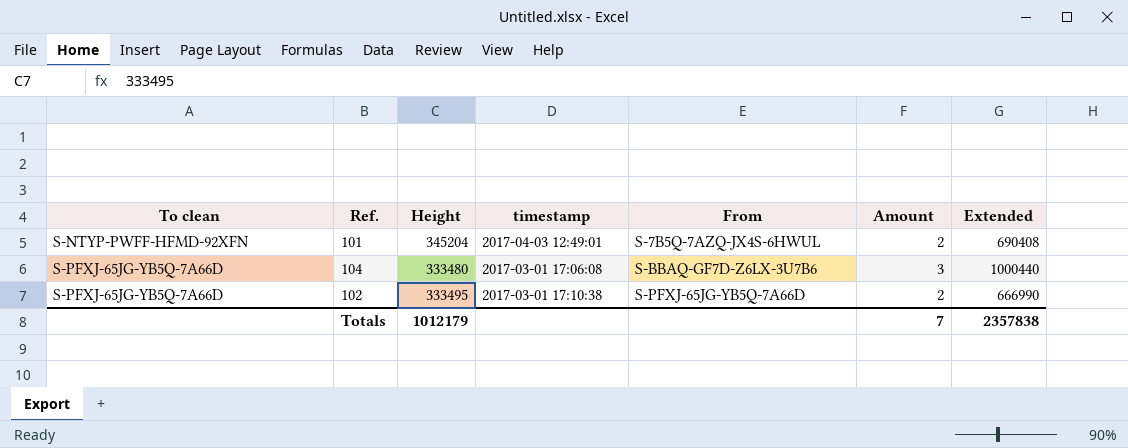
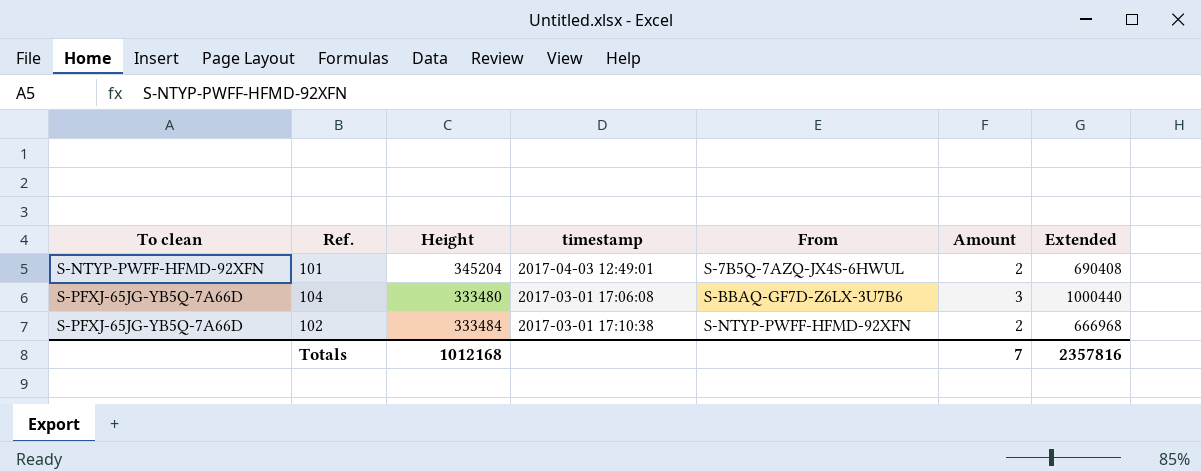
102 | Height: 333495 -> 333484
102 | From: S-PFXJ-65JG-YB5Q-7A66D -> S-NTYP-PWFF-HFMD-92XFN
102 | Extended: 666990 -> 666968
Totals | Height: 1012179 -> 1012168
Totals | Extended: 2357838 -> 2357816

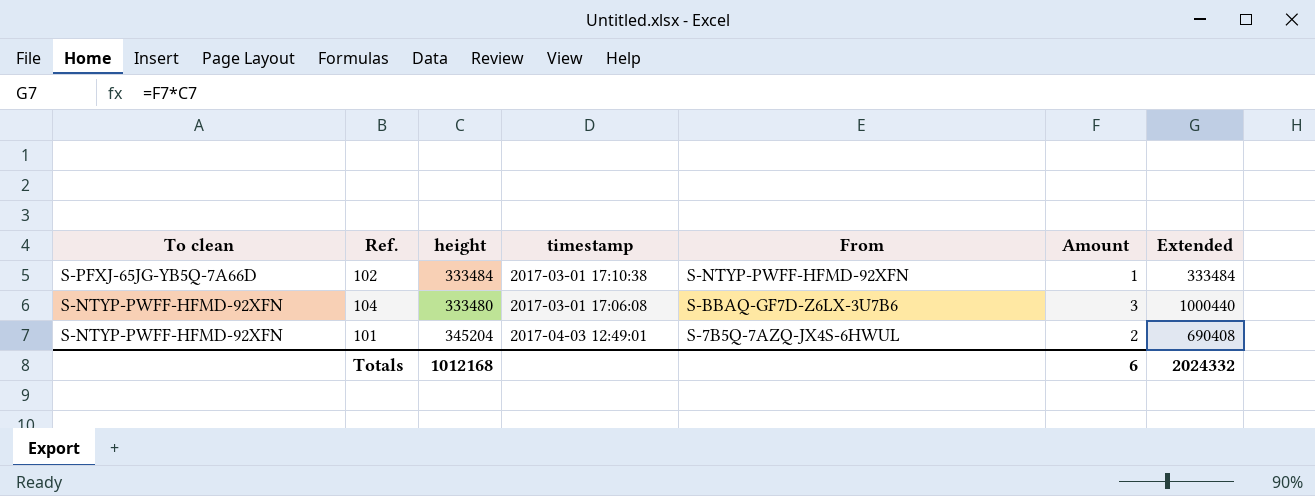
row order: To clean ascending -> To clean descending
column name: Height -> height
102 | Amount: 2 -> 1
102 | Extended: 666968 -> 333484
104 | To clean: S-PFXJ-65JG-YB5Q-7A66D -> S-NTYP-PWFF-HFMD-92XFN
Totals | Amount: 7 -> 6
Totals | Extended: 2357816 -> 2024332

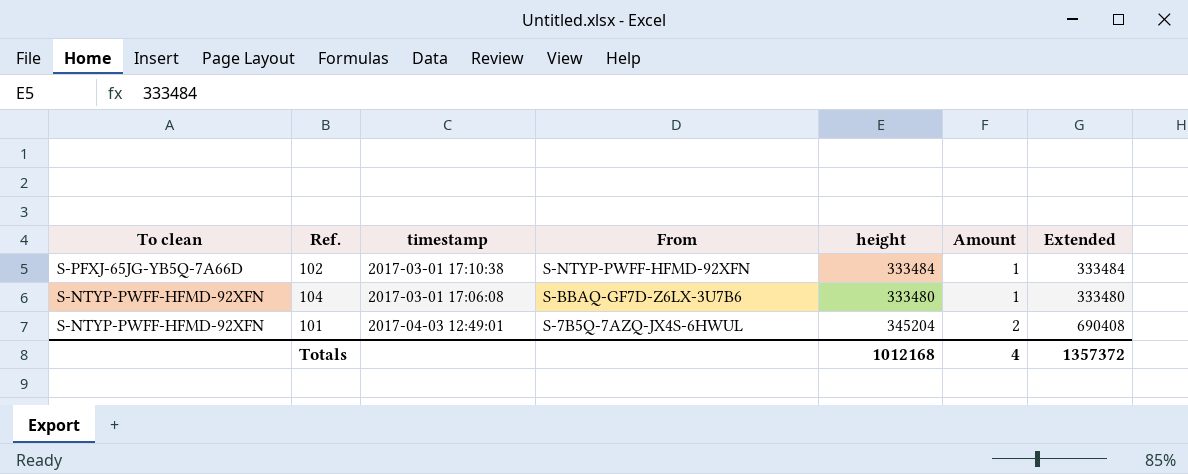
column height | position: 3 -> 5
104 | Amount: 3 -> 1
104 | Extended: 1000440 -> 333480
Totals | Amount: 6 -> 4
Totals | Extended: 2024332 -> 1357372

